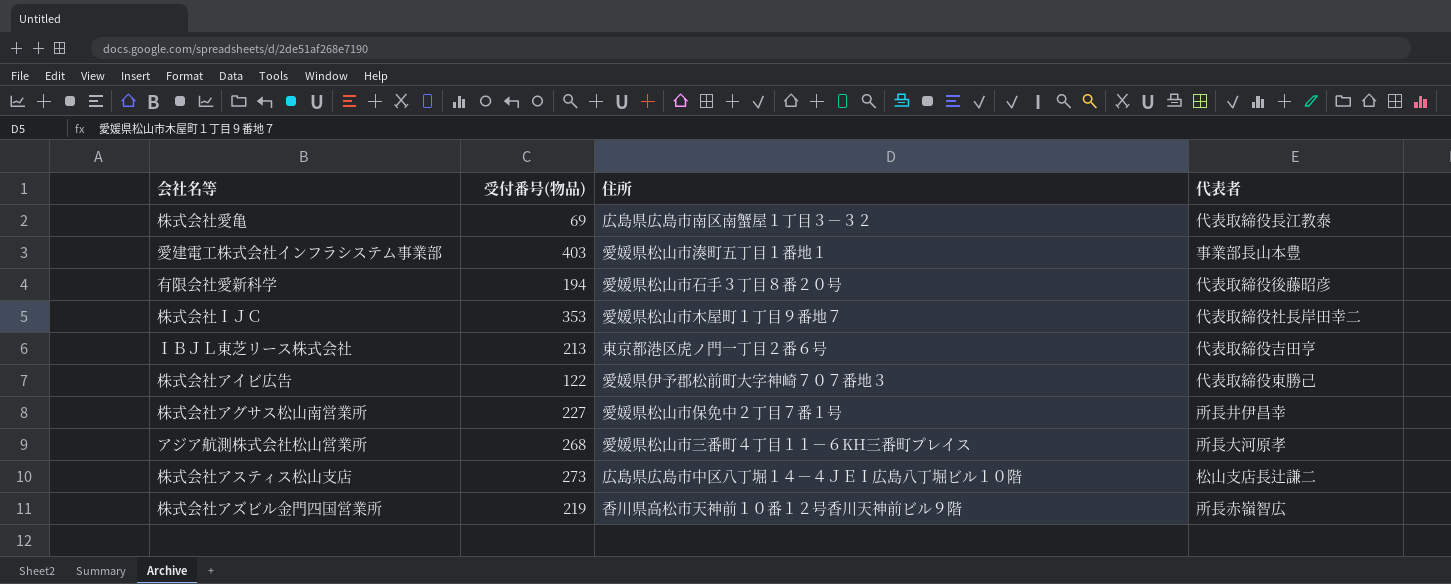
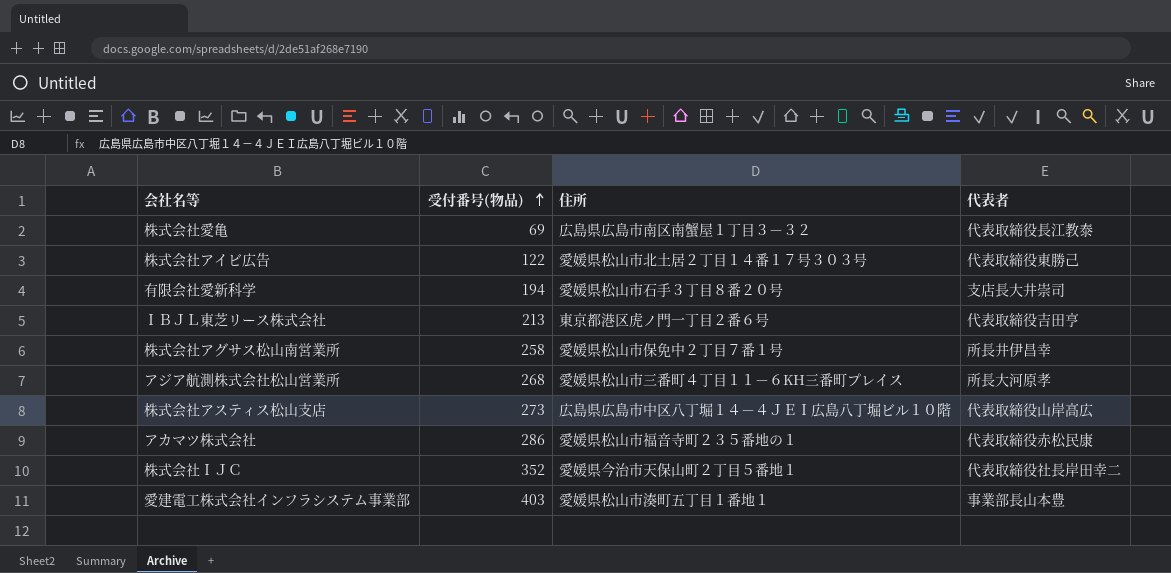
row order: none -> 受付番号(物品) ascending
row 株式会社アズビル金門四国営業所: 219 | 香川県高松市天神前１０番１２号香川天神前ビル９階 | 所長赤嶺智広 -> none
株式会社アイビ広告 | 住所: 愛媛県伊予郡松前町大字神崎７０７番地３ -> 愛媛県松山市北土居２丁目１４番１７号３０３号
有限会社愛新科学 | 代表者: 代表取締役後藤昭彦 -> 支店長大井崇司
株式会社アグサス松山南営業所 | 受付番号(物品): 227 -> 258
株式会社アスティス松山支店 | 代表者: 松山支店長辻謙二 -> 代表取締役山岸高広
row アカマツ株式会社: none -> 286 | 愛媛県松山市福音寺町２３５番地の１ | 代表取締役赤松民康
株式会社ＩＪＣ | 受付番号(物品): 353 -> 352
株式会社ＩＪＣ | 住所: 愛媛県松山市木屋町１丁目９番地７ -> 愛媛県今治市天保山町２丁目５番地１

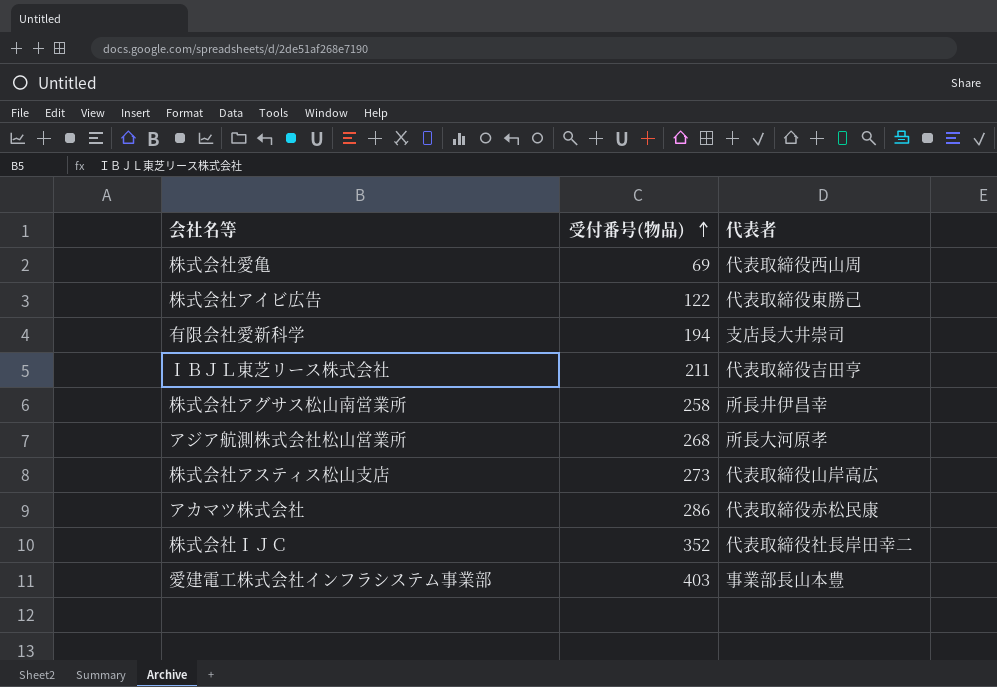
column 住所 | position: 3 -> none
株式会社愛亀 | 代表者: 代表取締役長江教泰 -> 代表取締役西山周
ＩＢＪＬ東芝リース株式会社 | 受付番号(物品): 213 -> 211

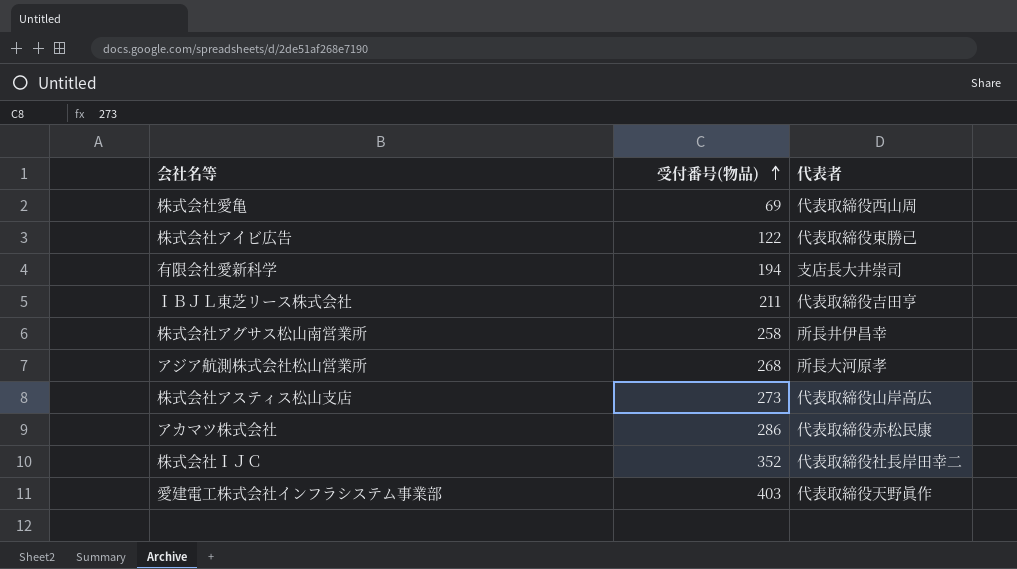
愛建電工株式会社インフラシステム事業部 | 代表者: 事業部長山本豊 -> 代表取締役天野眞作

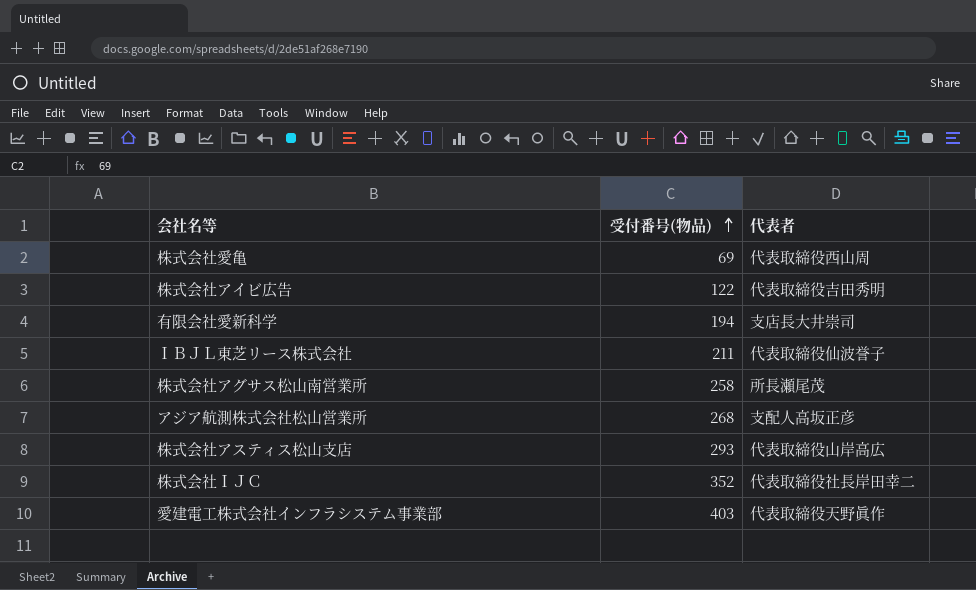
row アカマツ株式会社: 286 | 代表取締役赤松民康 -> none
株式会社アイビ広告 | 代表者: 代表取締役東勝己 -> 代表取締役吉田秀明
ＩＢＪＬ東芝リース株式会社 | 代表者: 代表取締役吉田亨 -> 代表取締役仙波誉子
株式会社アグサス松山南営業所 | 代表者: 所長井伊昌幸 -> 所長瀬尾茂
アジア航測株式会社松山営業所 | 代表者: 所長大河原孝 -> 支配人高坂正彦
株式会社アスティス松山支店 | 受付番号(物品): 273 -> 293

